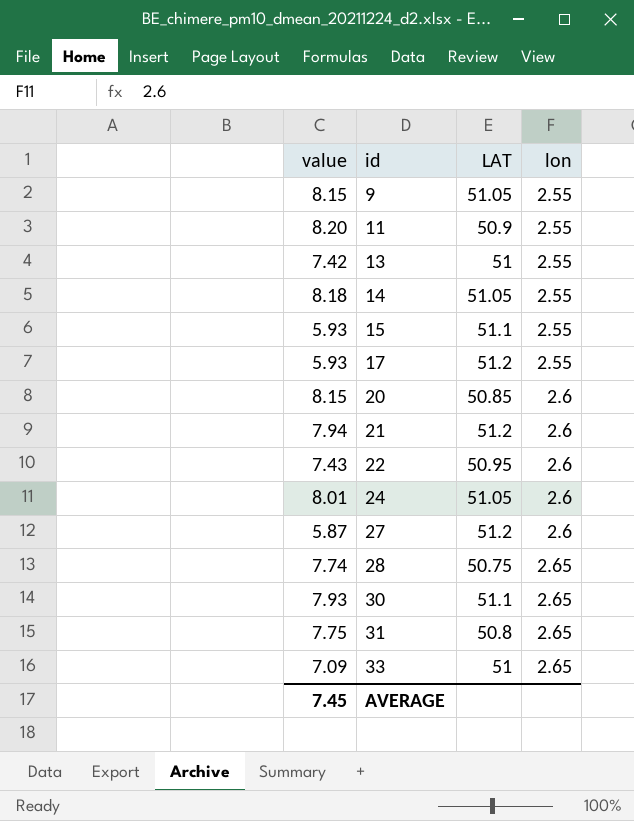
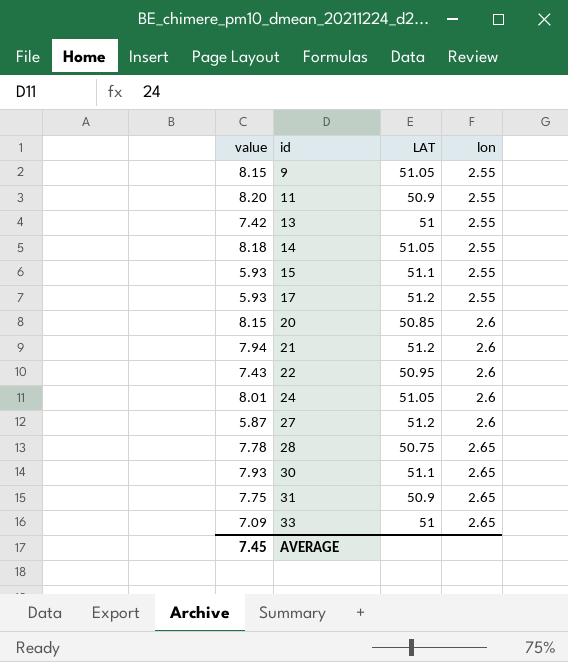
28 | value: 7.74 -> 7.78
31 | LAT: 50.8 -> 50.9

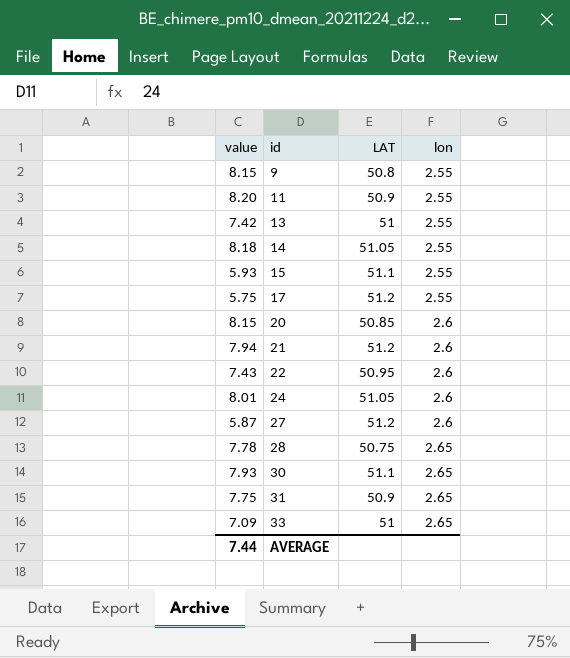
9 | LAT: 51.05 -> 50.8
17 | value: 5.93 -> 5.75
AVERAGE | value: 7.45 -> 7.44

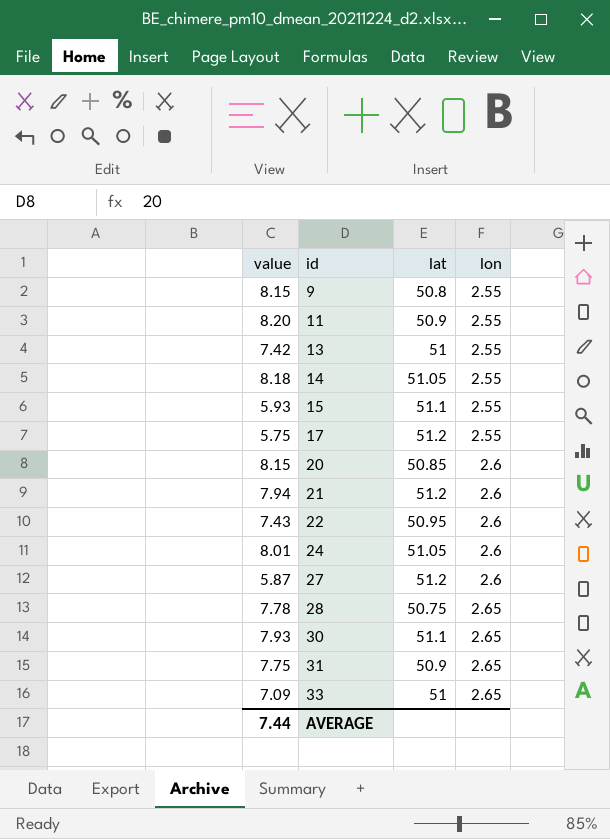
column name: LAT -> lat

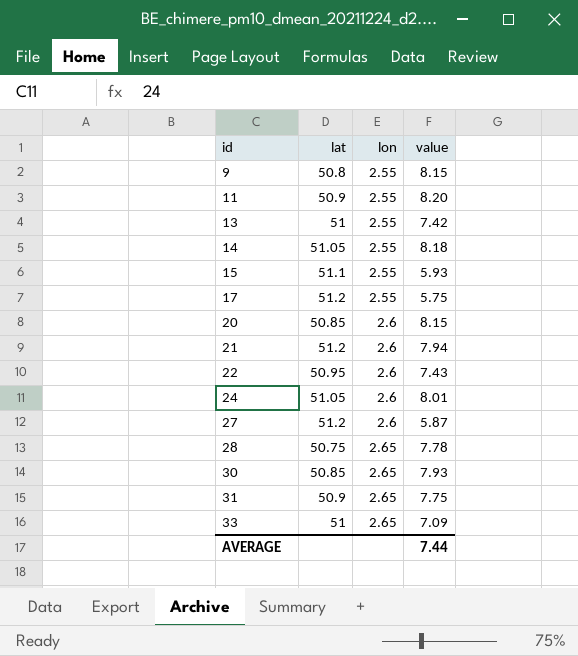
column value | position: 1 -> 4
30 | lat: 51.1 -> 50.85

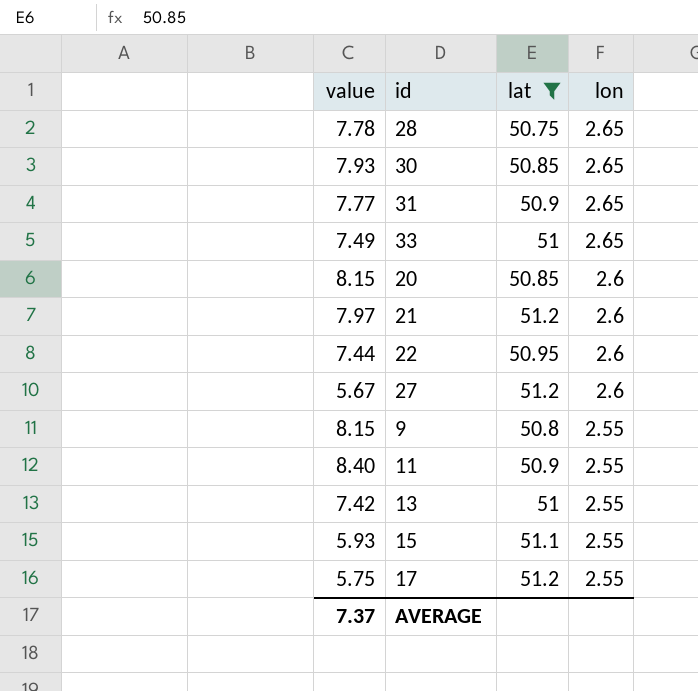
filter: none -> lat != 51.05
row order: id ascending -> lon descending
column value | position: 4 -> 1
31 | value: 7.75 -> 7.77
33 | value: 7.09 -> 7.49
21 | value: 7.94 -> 7.97
22 | value: 7.43 -> 7.44
27 | value: 5.87 -> 5.67
11 | value: 8.20 -> 8.40
AVERAGE | value: 7.44 -> 7.37

